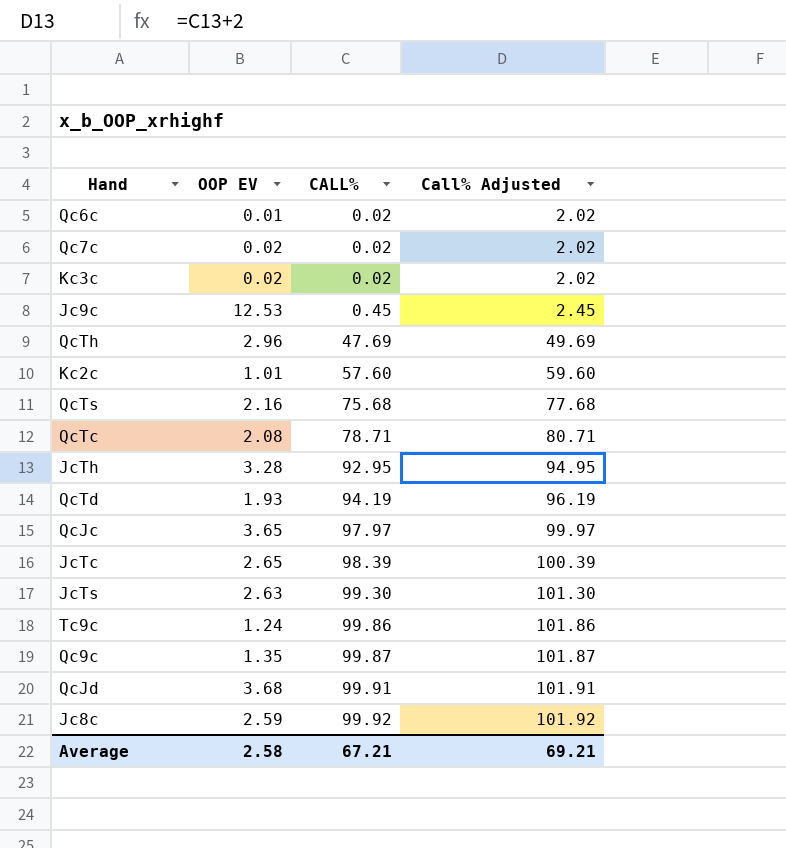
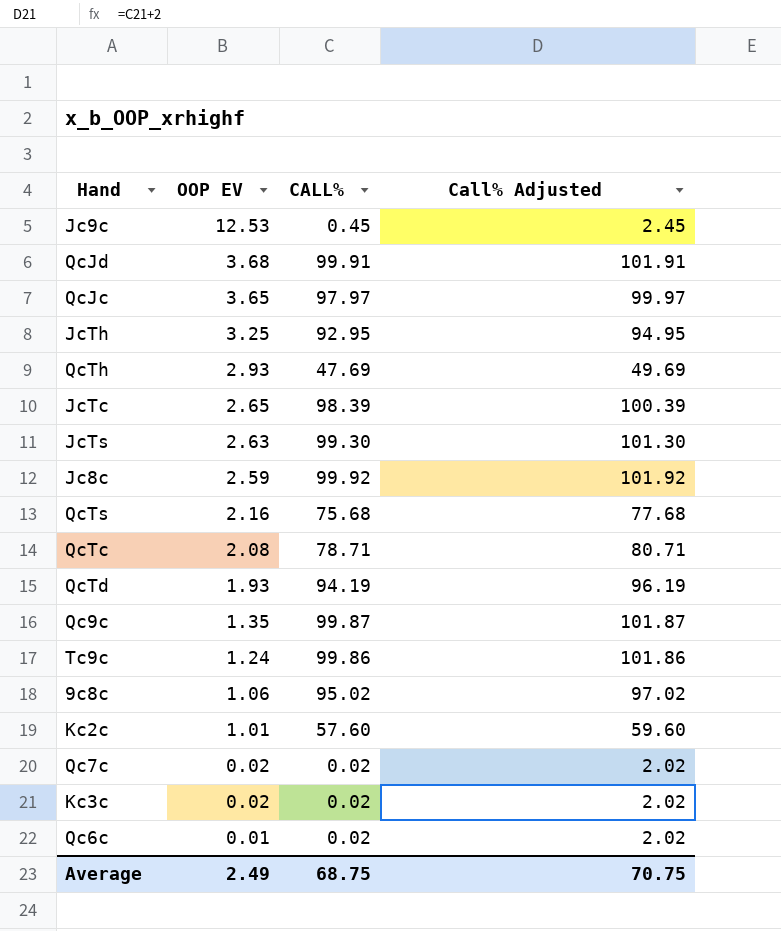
row order: CALL% ascending -> OOP EV descending
JcTh | OOP EV: 3.28 -> 3.25
QcTh | OOP EV: 2.96 -> 2.93
row 9c8c: none -> 1.06 | 95.02 | 97.02
Average | OOP EV: 2.58 -> 2.49
Average | CALL%: 67.21 -> 68.75
Average | Call% Adjusted: 69.21 -> 70.75

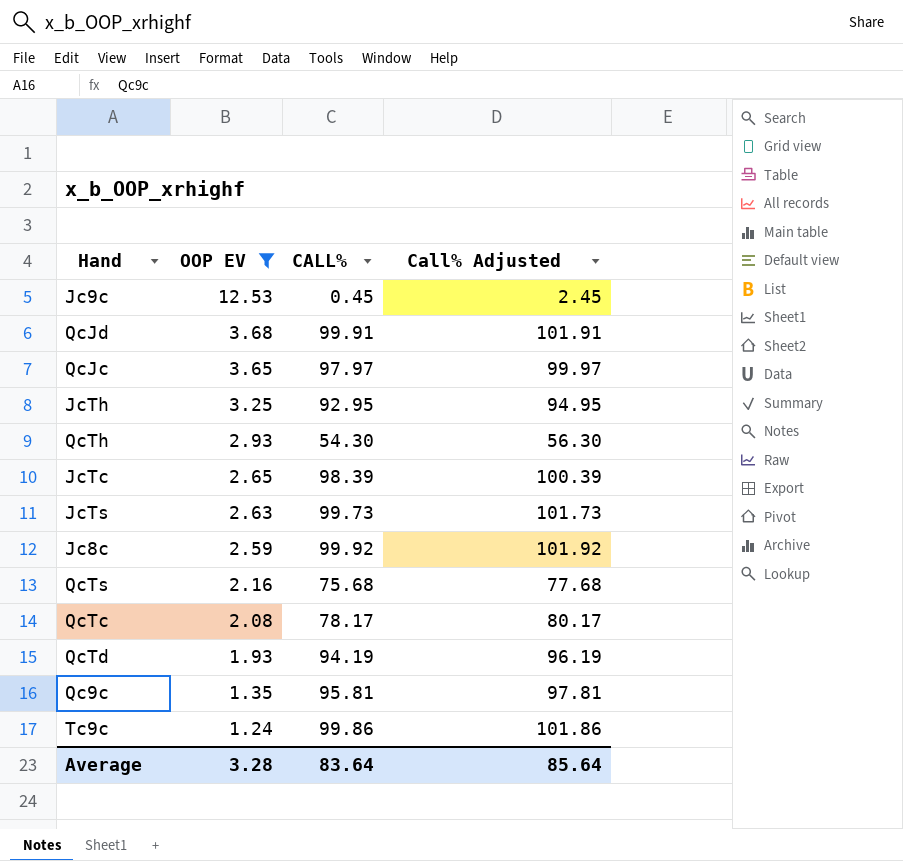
filter: none -> OOP EV >= 1.24
QcTh | CALL%: 47.69 -> 54.30
QcTh | Call% Adjusted: 49.69 -> 56.30
JcTs | CALL%: 99.30 -> 99.73
JcTs | Call% Adjusted: 101.30 -> 101.73
QcTc | CALL%: 78.71 -> 78.17
QcTc | Call% Adjusted: 80.71 -> 80.17
Qc9c | CALL%: 99.87 -> 95.81
Qc9c | Call% Adjusted: 101.87 -> 97.81
Average | OOP EV: 2.49 -> 3.28
Average | CALL%: 68.75 -> 83.64
Average | Call% Adjusted: 70.75 -> 85.64

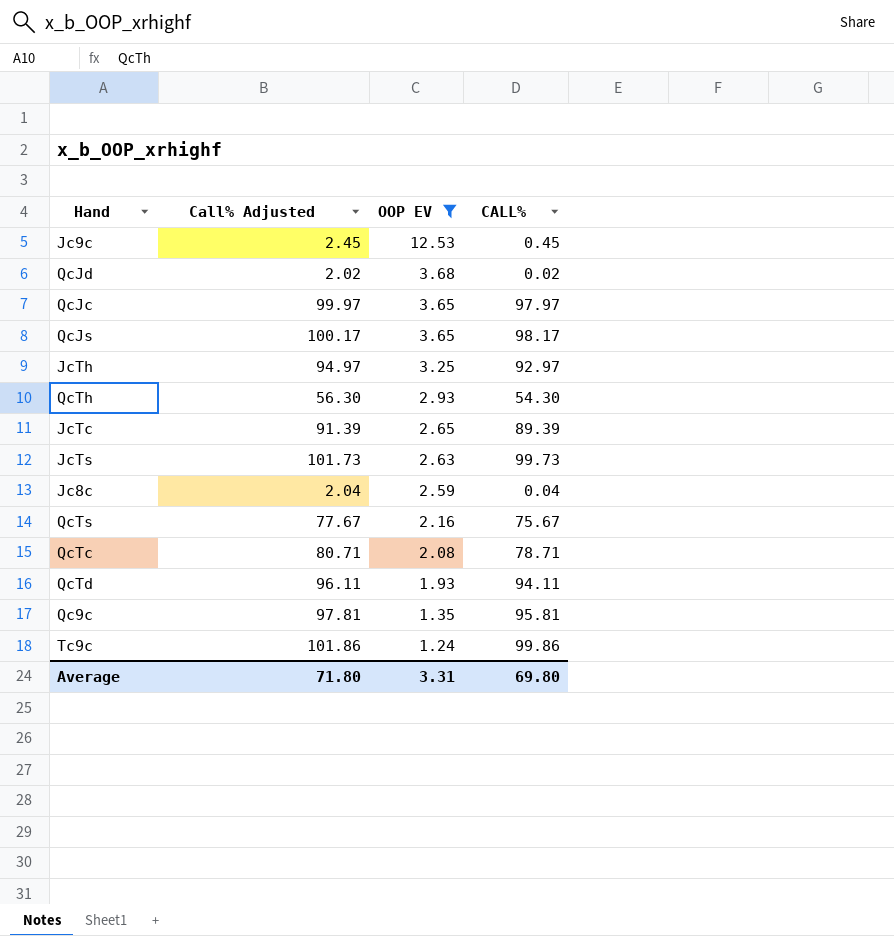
column Call% Adjusted | position: 4 -> 2
QcJd | Call% Adjusted: 101.91 -> 2.02
QcJd | CALL%: 99.91 -> 0.02
row QcJs: none -> 100.17 | 3.65 | 98.17
JcTh | Call% Adjusted: 94.95 -> 94.97
JcTh | CALL%: 92.95 -> 92.97
JcTc | Call% Adjusted: 100.39 -> 91.39
JcTc | CALL%: 98.39 -> 89.39
Jc8c | Call% Adjusted: 101.92 -> 2.04
Jc8c | CALL%: 99.92 -> 0.04
QcTs | Call% Adjusted: 77.68 -> 77.67
QcTs | CALL%: 75.68 -> 75.67
QcTc | Call% Adjusted: 80.17 -> 80.71
QcTc | CALL%: 78.17 -> 78.71
QcTd | Call% Adjusted: 96.19 -> 96.11
QcTd | CALL%: 94.19 -> 94.11
Average | Call% Adjusted: 85.64 -> 71.80
Average | OOP EV: 3.28 -> 3.31
Average | CALL%: 83.64 -> 69.80

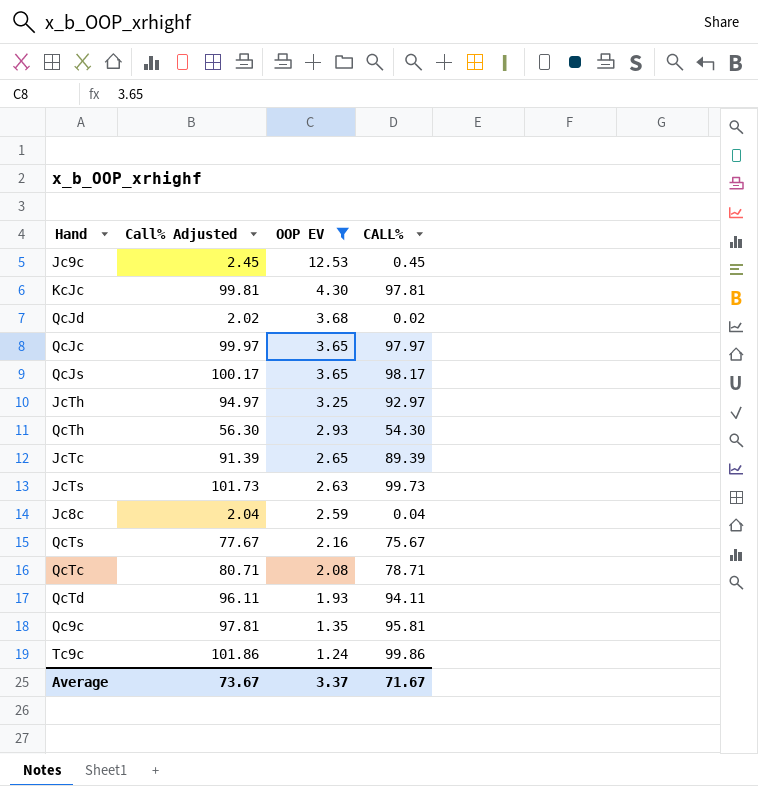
row KcJc: none -> 99.81 | 4.30 | 97.81
Average | Call% Adjusted: 71.80 -> 73.67
Average | OOP EV: 3.31 -> 3.37
Average | CALL%: 69.80 -> 71.67

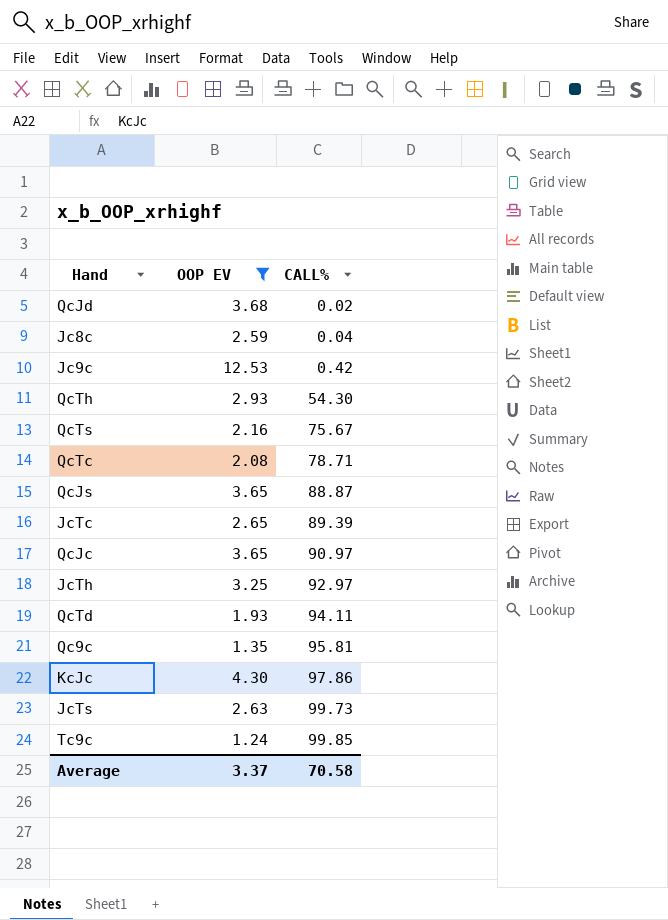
row order: OOP EV descending -> CALL% ascending
column Call% Adjusted | formula: [CALL%] + 2 -> none
Jc9c | CALL%: 0.45 -> 0.42
QcJs | CALL%: 98.17 -> 88.87
QcJc | CALL%: 97.97 -> 90.97
KcJc | CALL%: 97.81 -> 97.86
Tc9c | CALL%: 99.86 -> 99.85
Average | CALL%: 71.67 -> 70.58

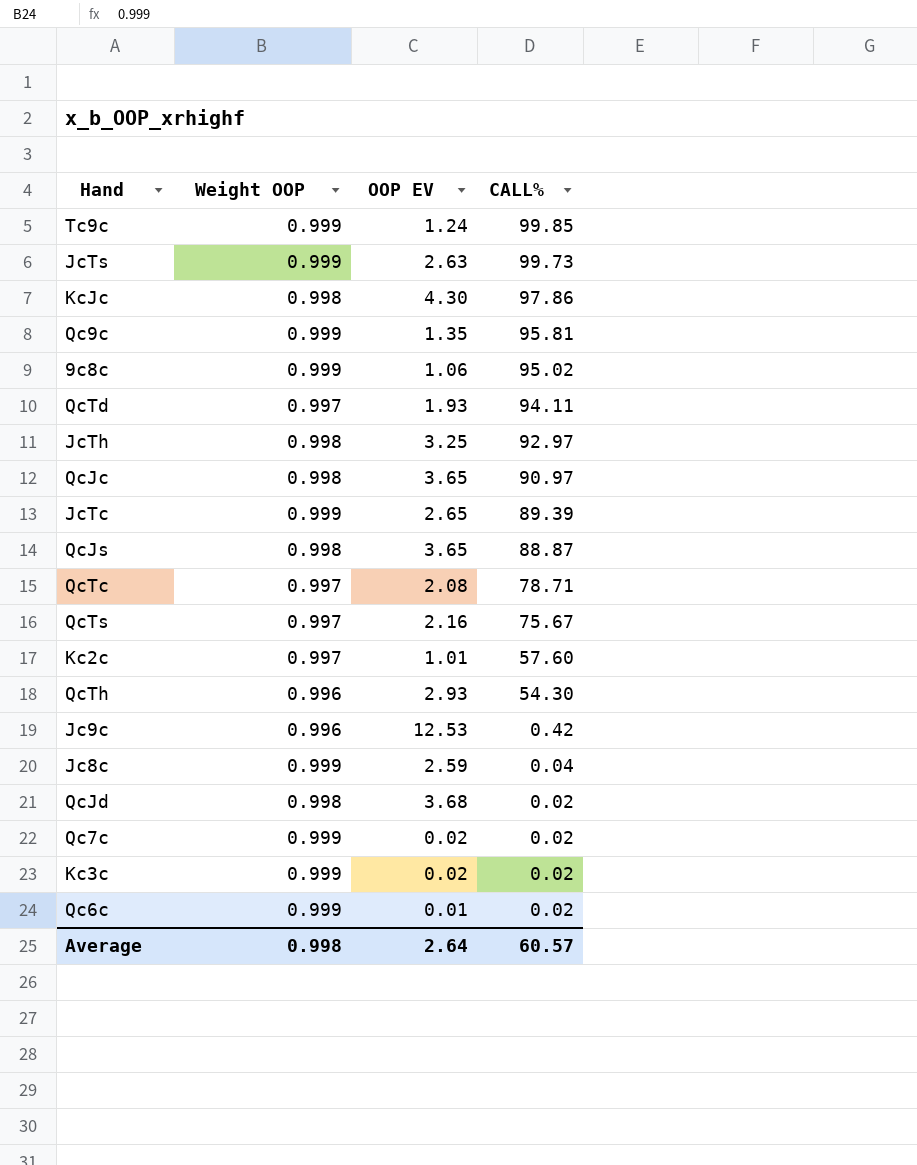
filter: OOP EV >= 1.24 -> none
row order: CALL% ascending -> CALL% descending
column Weight OOP | position: none -> 2
Average | OOP EV: 3.37 -> 2.64
Average | CALL%: 70.58 -> 60.57

